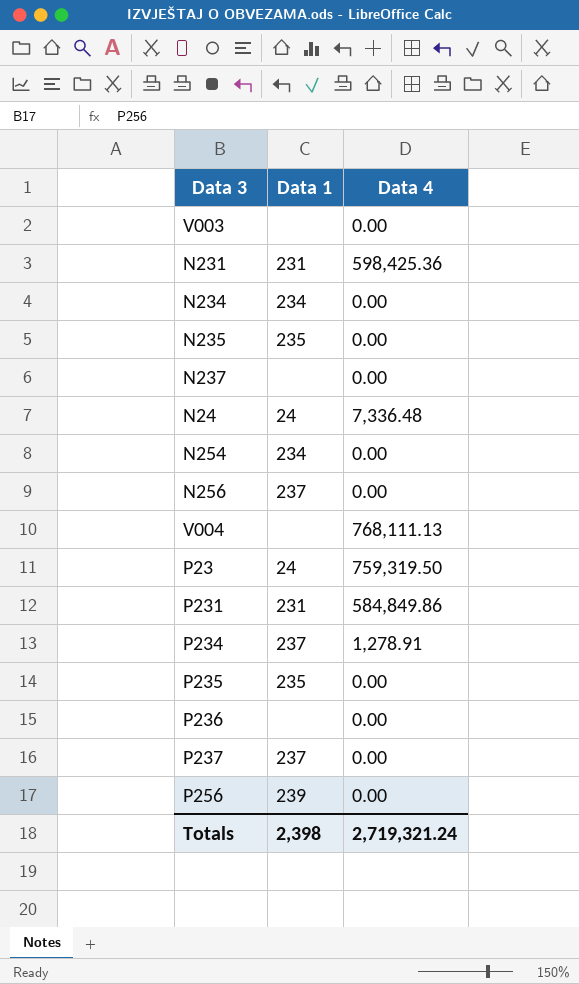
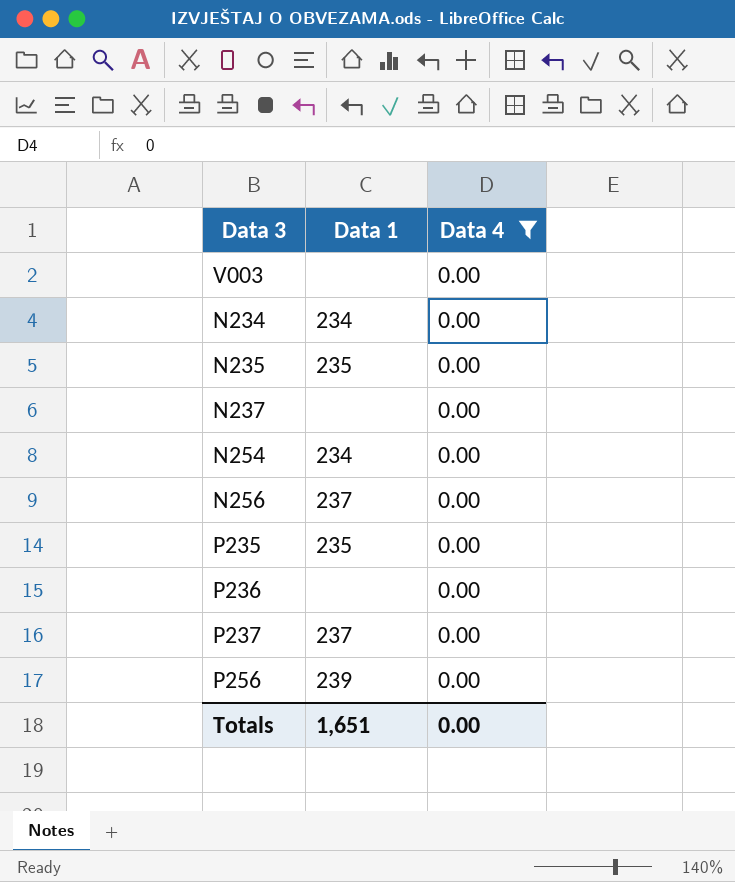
filter: none -> Data 4 = 0.00
Totals | Data 1: 2,398 -> 1,651
Totals | Data 4: 2,719,321.24 -> 0.00

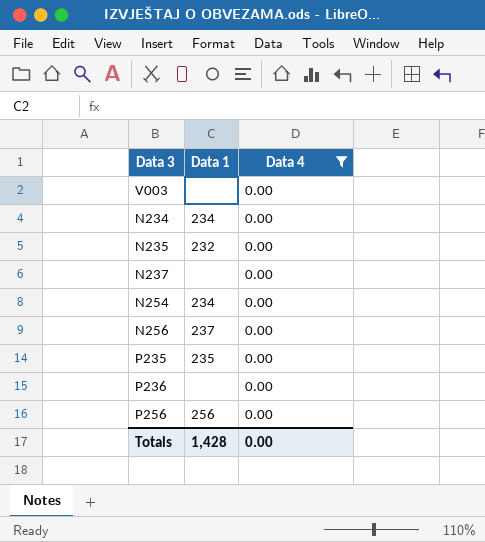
row P237: 237 | 0.00 -> none
N235 | Data 1: 235 -> 232
P256 | Data 1: 239 -> 256
Totals | Data 1: 1,651 -> 1,428

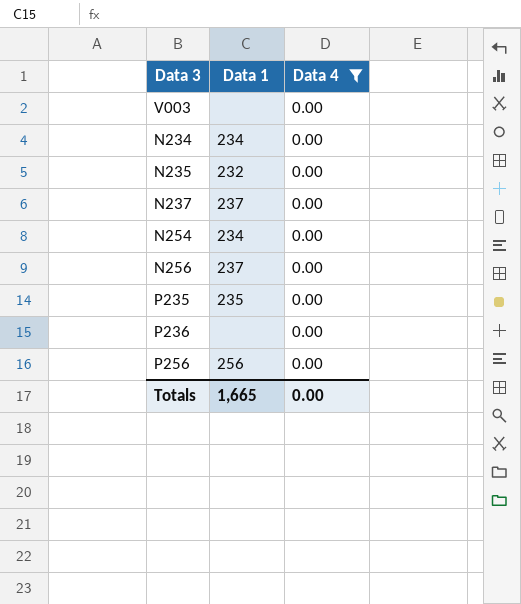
N237 | Data 1: none -> 237
Totals | Data 1: 1,428 -> 1,665

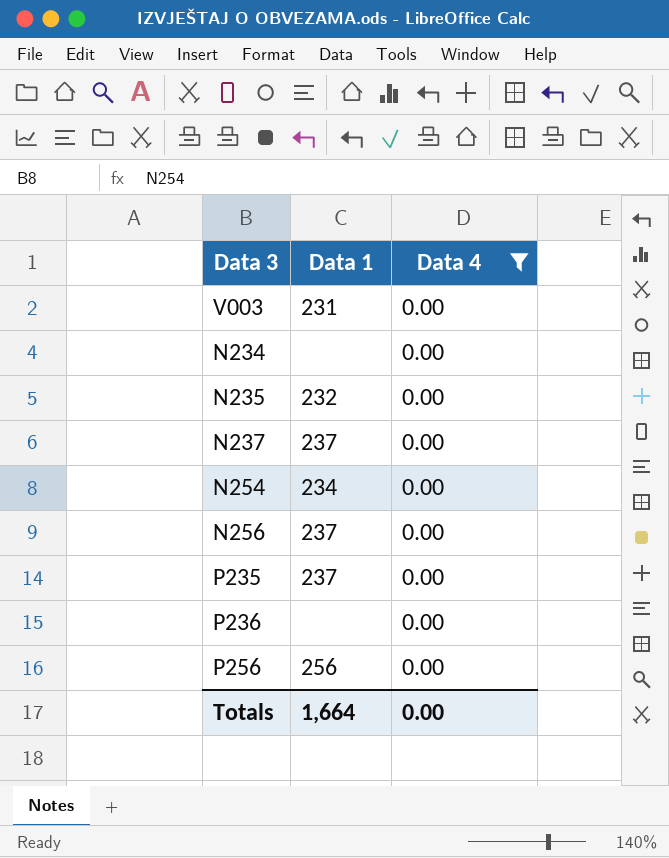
V003 | Data 1: none -> 231
N234 | Data 1: 234 -> none
P235 | Data 1: 235 -> 237
Totals | Data 1: 1,665 -> 1,664

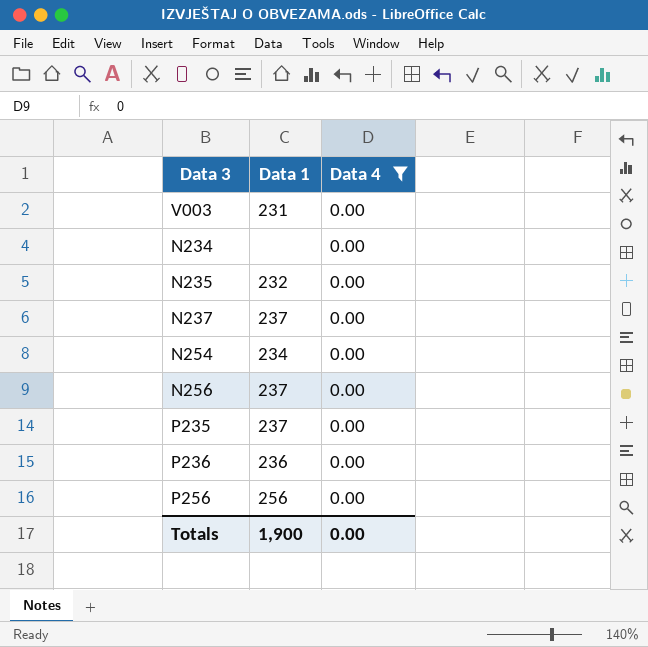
P236 | Data 1: none -> 236
Totals | Data 1: 1,664 -> 1,900

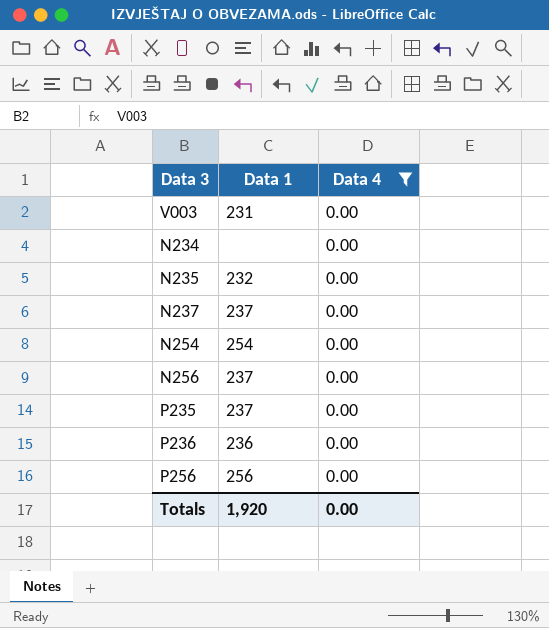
N254 | Data 1: 234 -> 254
Totals | Data 1: 1,900 -> 1,920

